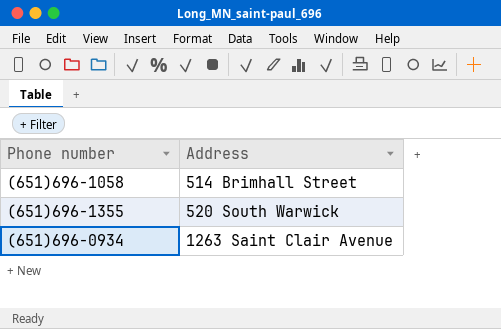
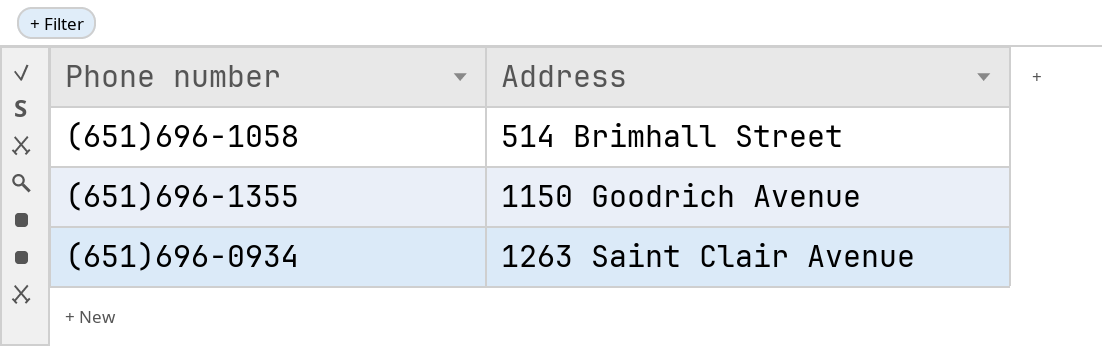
(651)696-1355 | Address: 520 South Warwick -> 1150 Goodrich Avenue

